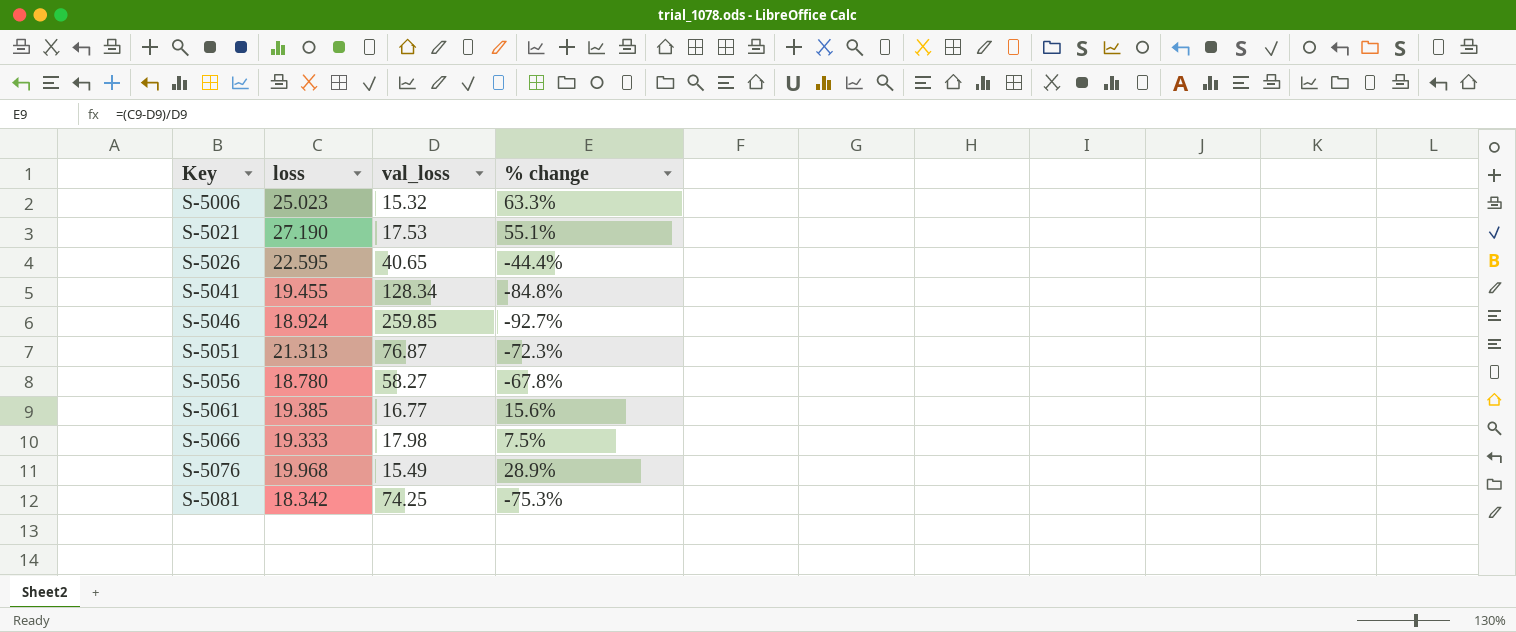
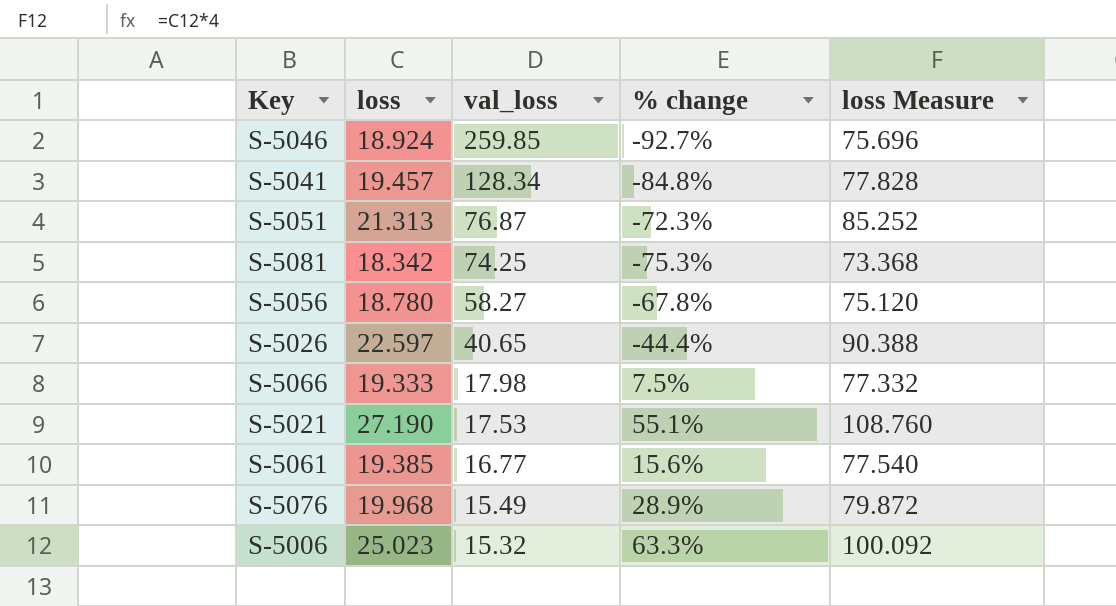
row order: Key ascending -> val_loss descending
column loss Measure | formula: none -> [loss] * 4
S-5041 | loss: 19.455 -> 19.457
S-5026 | loss: 22.595 -> 22.597

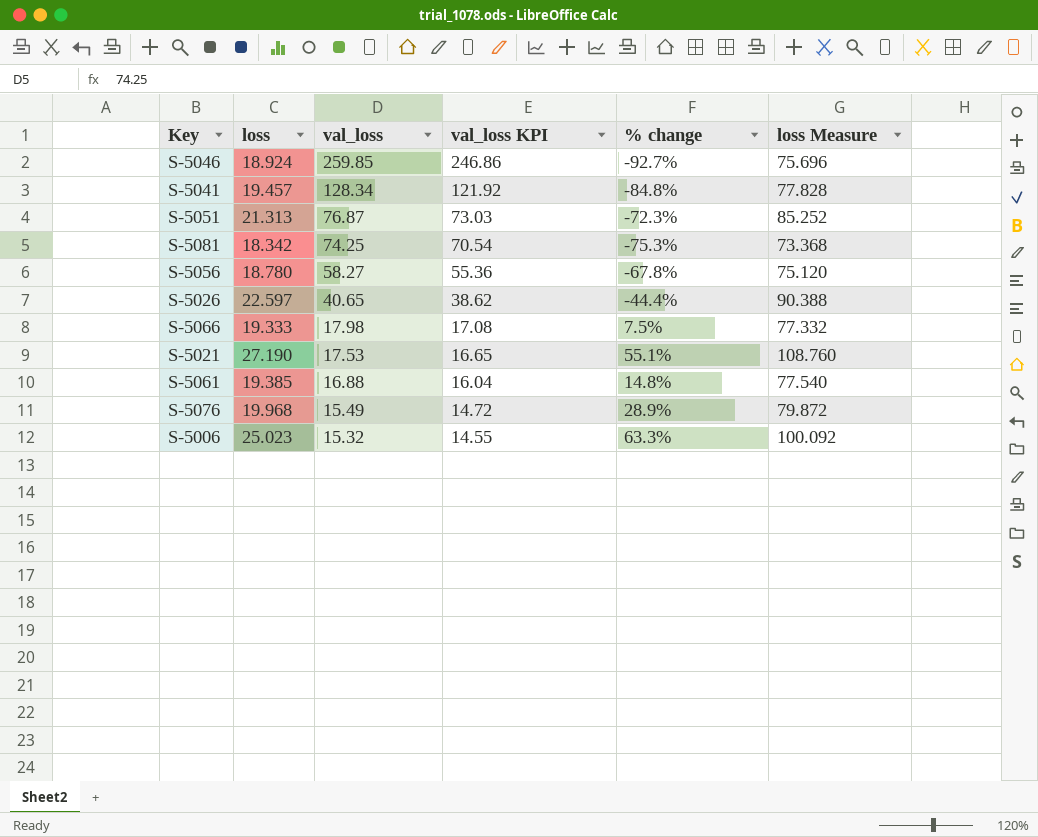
column val_loss KPI | formula: none -> [val_loss] * 0.95
S-5061 | val_loss: 16.77 -> 16.88
S-5061 | % change: 15.6% -> 14.8%

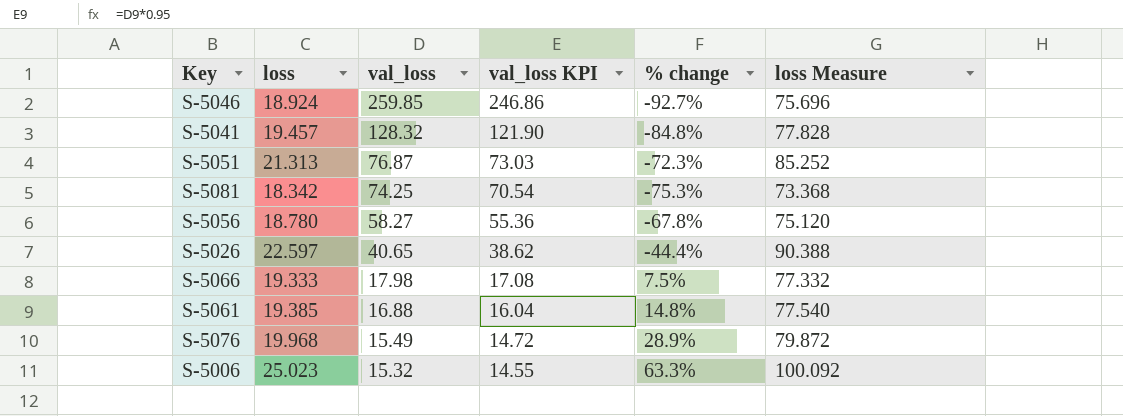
row S-5021: 27.190 | 17.53 | 16.65 | 55.1% | 108.760 -> none
S-5041 | val_loss: 128.34 -> 128.32
S-5041 | val_loss KPI: 121.92 -> 121.90

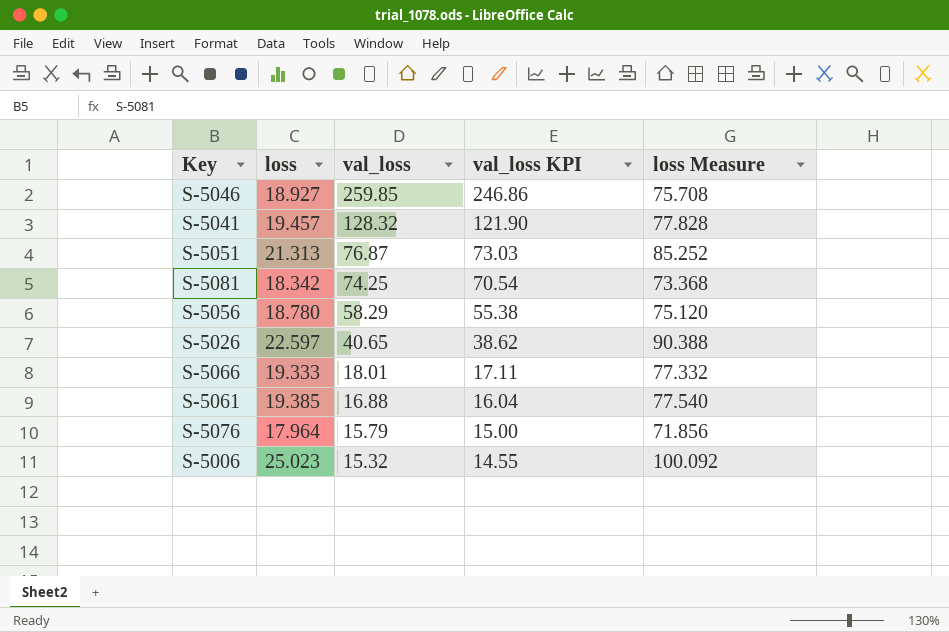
column % change | formula: ([loss] - [val_loss]) / [val_loss] -> none
S-5046 | loss: 18.924 -> 18.927
S-5046 | loss Measure: 75.696 -> 75.708
S-5056 | val_loss: 58.27 -> 58.29
S-5056 | val_loss KPI: 55.36 -> 55.38
S-5066 | val_loss: 17.98 -> 18.01
S-5066 | val_loss KPI: 17.08 -> 17.11
S-5076 | loss: 19.968 -> 17.964
S-5076 | val_loss: 15.49 -> 15.79
S-5076 | val_loss KPI: 14.72 -> 15.00
S-5076 | loss Measure: 79.872 -> 71.856

